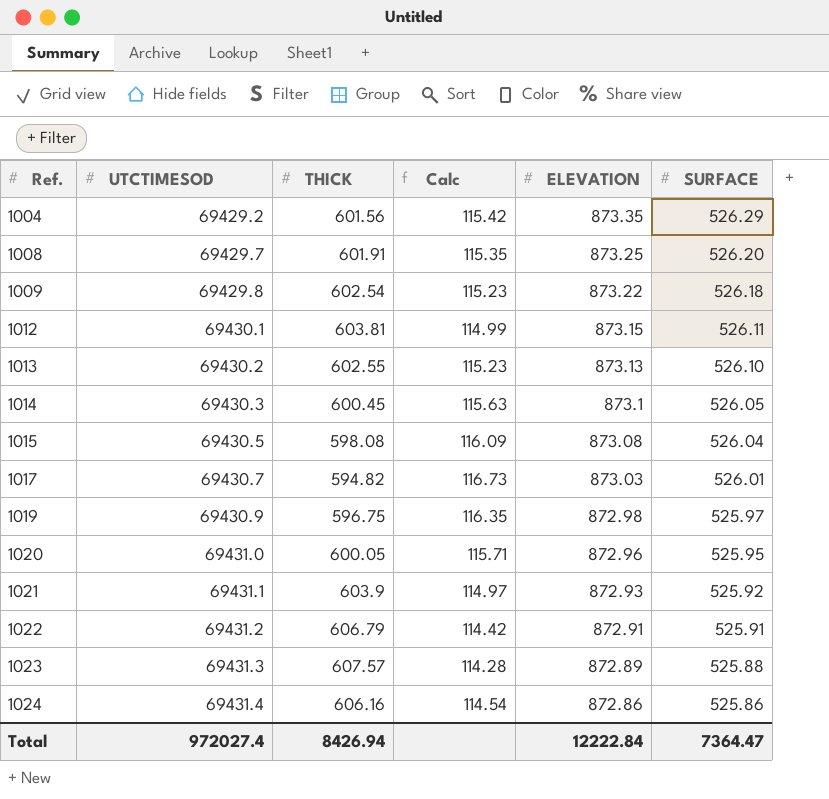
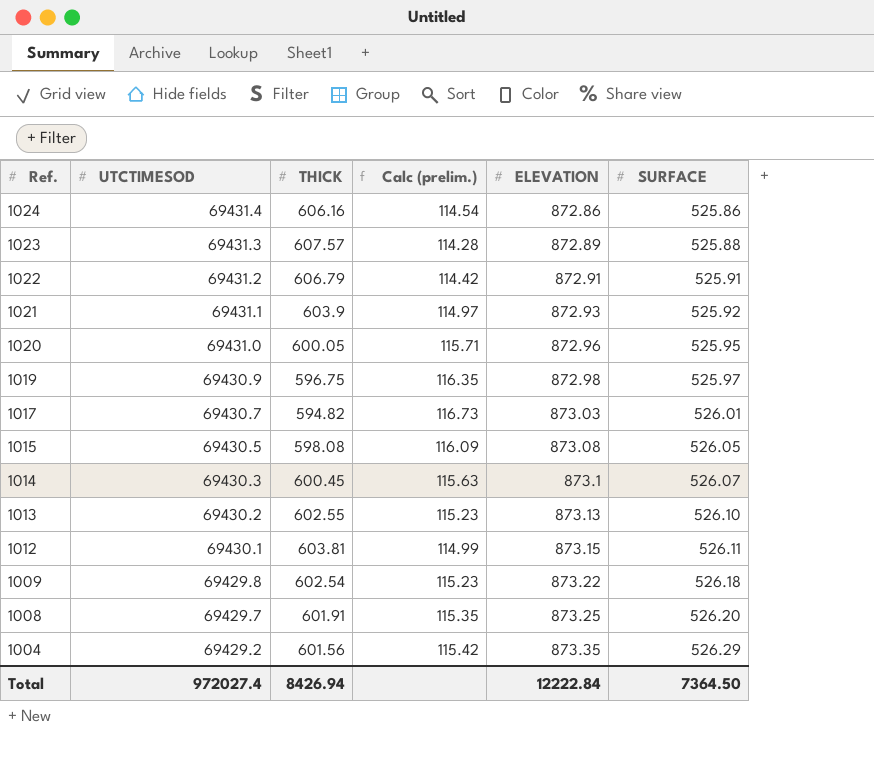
row order: Ref. ascending -> Ref. descending
column name: Calc -> Calc (prelim.)
1015 | SURFACE: 526.04 -> 526.05
1014 | SURFACE: 526.05 -> 526.07
Total | SURFACE: 7364.47 -> 7364.50

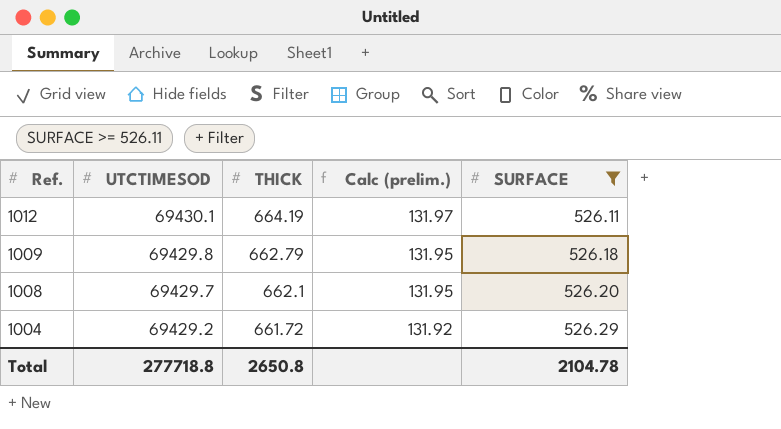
filter: none -> SURFACE >= 526.11
column ELEVATION | position: 5 -> none
column Calc (prelim.) | formula: [UTCTIMESOD] / [THICK] -> [UTCTIMESOD] / [SURFACE]
1012 | THICK: 603.81 -> 664.19
1009 | THICK: 602.54 -> 662.79
1008 | THICK: 601.91 -> 662.1
1004 | THICK: 601.56 -> 661.72
Total | UTCTIMESOD: 972027.4 -> 277718.8
Total | THICK: 8426.94 -> 2650.8
Total | SURFACE: 7364.50 -> 2104.78

